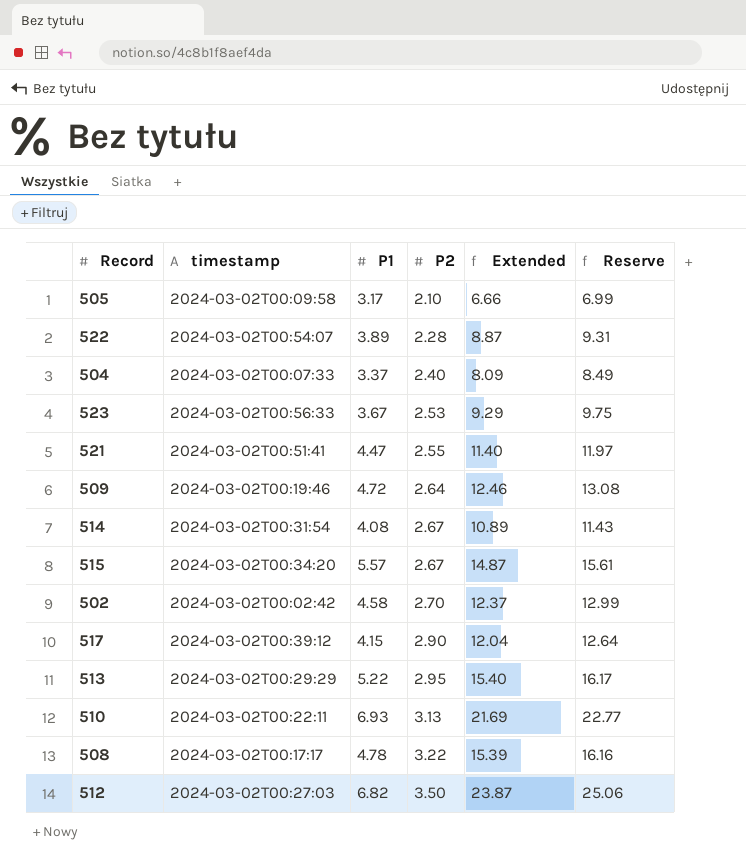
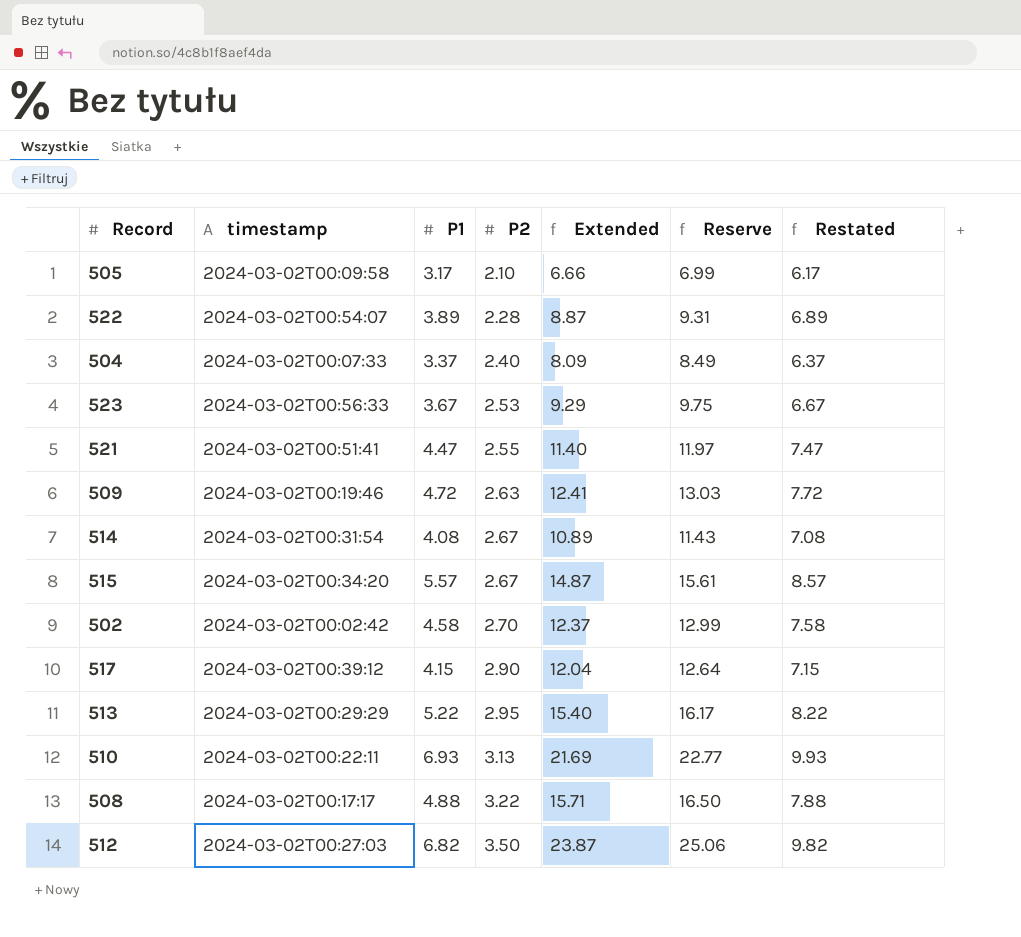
column Restated | formula: none -> [P1] + 3
509 | P2: 2.64 -> 2.63
509 | Extended: 12.46 -> 12.41
509 | Reserve: 13.08 -> 13.03
508 | P1: 4.78 -> 4.88
508 | Extended: 15.39 -> 15.71
508 | Reserve: 16.16 -> 16.50

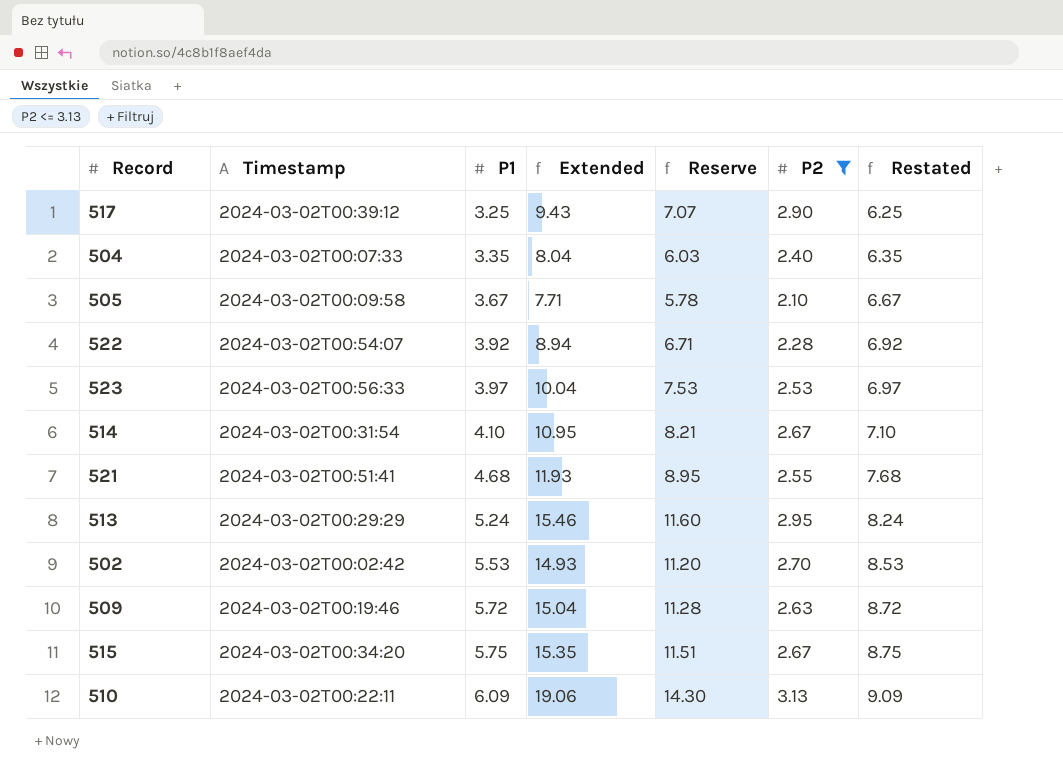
filter: none -> P2 <= 3.13
row order: P2 ascending -> P1 ascending
column name: timestamp -> Timestamp
column Reserve | formula: [Extended] * 1.05 -> [Extended] * 0.75
column P2 | position: 4 -> 6
517 | P1: 4.15 -> 3.25
517 | Extended: 12.04 -> 9.43
517 | Restated: 7.15 -> 6.25
504 | P1: 3.37 -> 3.35
504 | Extended: 8.09 -> 8.04
504 | Restated: 6.37 -> 6.35
505 | P1: 3.17 -> 3.67
505 | Extended: 6.66 -> 7.71
505 | Restated: 6.17 -> 6.67
522 | P1: 3.89 -> 3.92
522 | Extended: 8.87 -> 8.94
522 | Restated: 6.89 -> 6.92
523 | P1: 3.67 -> 3.97
523 | Extended: 9.29 -> 10.04
523 | Restated: 6.67 -> 6.97
514 | P1: 4.08 -> 4.10
514 | Extended: 10.89 -> 10.95
514 | Restated: 7.08 -> 7.10
521 | P1: 4.47 -> 4.68
521 | Extended: 11.40 -> 11.93
521 | Restated: 7.47 -> 7.68
513 | P1: 5.22 -> 5.24
513 | Extended: 15.40 -> 15.46
513 | Restated: 8.22 -> 8.24
502 | P1: 4.58 -> 5.53
502 | Extended: 12.37 -> 14.93
502 | Restated: 7.58 -> 8.53
509 | P1: 4.72 -> 5.72
509 | Extended: 12.41 -> 15.04
509 | Restated: 7.72 -> 8.72
515 | P1: 5.57 -> 5.75
515 | Extended: 14.87 -> 15.35
515 | Restated: 8.57 -> 8.75
510 | P1: 6.93 -> 6.09
510 | Extended: 21.69 -> 19.06
510 | Restated: 9.93 -> 9.09

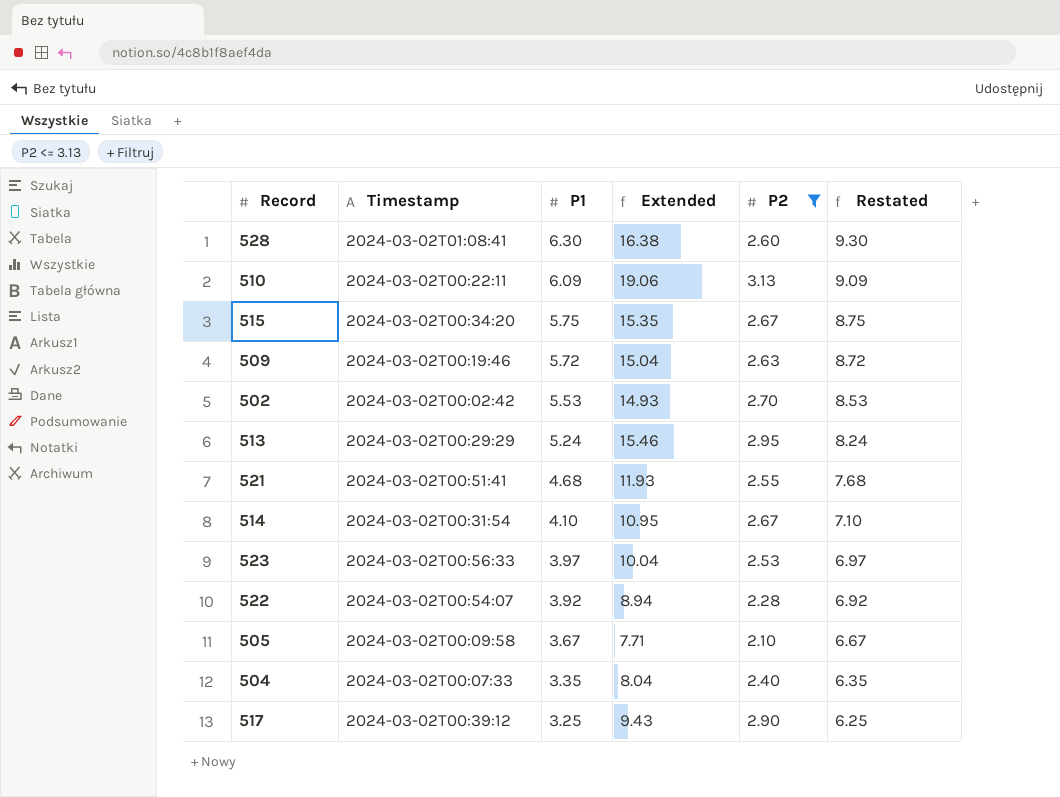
row order: P1 ascending -> P1 descending
column Reserve | formula: [Extended] * 0.75 -> none
row 528: none -> 2024-03-02T01:08:41 | 6.30 | 16.38 | 2.60 | 9.30

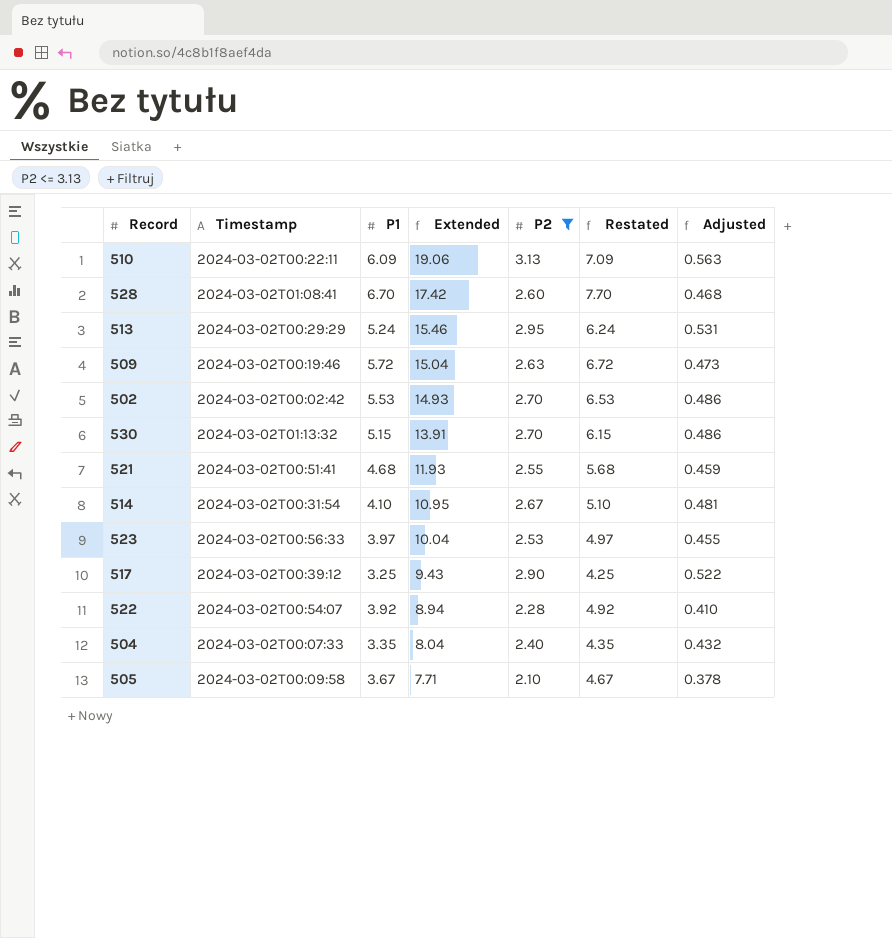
row order: P1 descending -> Extended descending
column Restated | formula: [P1] + 3 -> [P1] + 1
column Adjusted | formula: none -> [P2] * 0.18
row 515: 2024-03-02T00:34:20 | 5.75 | 15.35 | 2.67 | 8.75 -> none
528 | P1: 6.30 -> 6.70
528 | Extended: 16.38 -> 17.42
row 530: none -> 2024-03-02T01:13:32 | 5.15 | 13.91 | 2.70 | 6.15 | 0.486

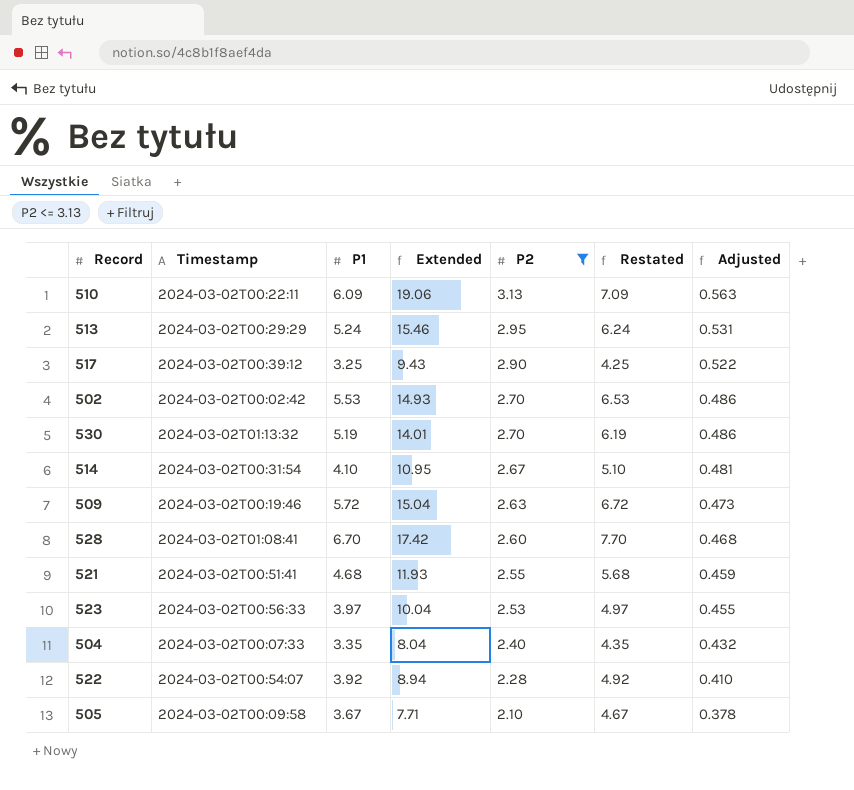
row order: Extended descending -> P2 descending
530 | P1: 5.15 -> 5.19
530 | Extended: 13.91 -> 14.01
530 | Restated: 6.15 -> 6.19

